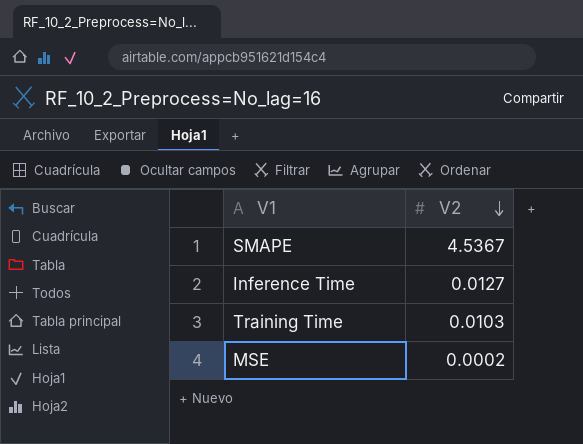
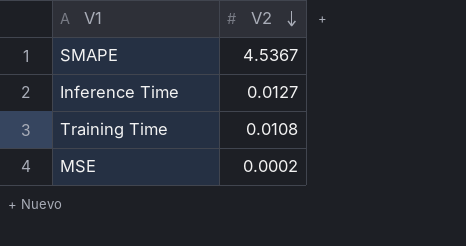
Training Time | V2: 0.0103 -> 0.0108

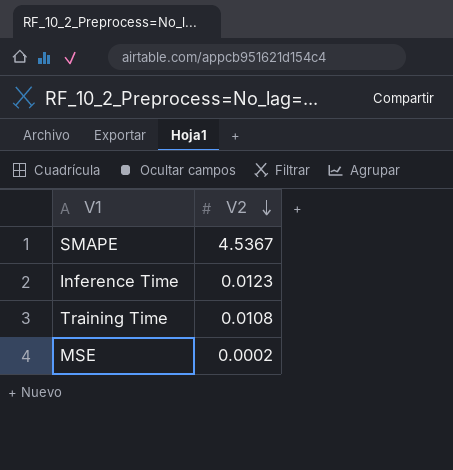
Inference Time | V2: 0.0127 -> 0.0123

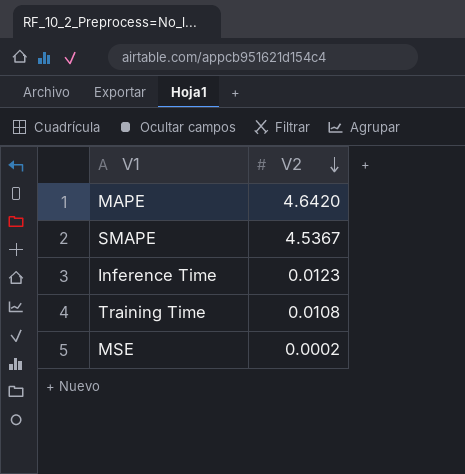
row MAPE: none -> 4.6420

